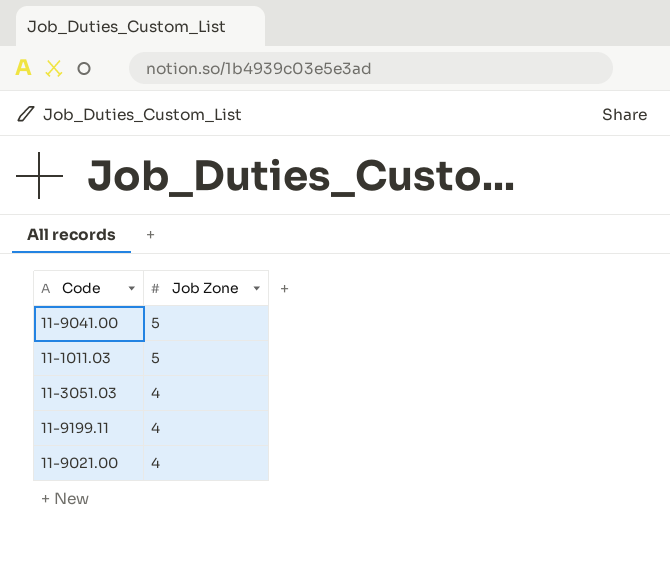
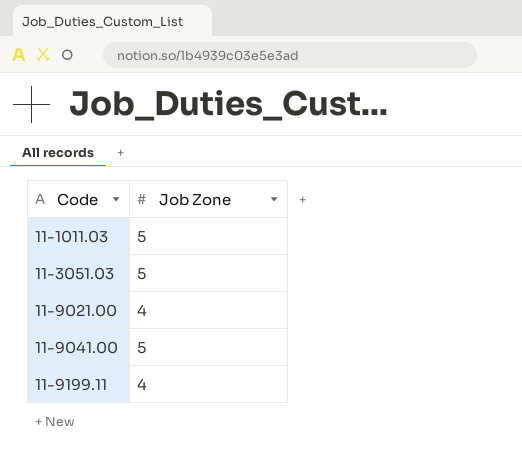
row order: Job Zone descending -> Code ascending
11-3051.03 | Job Zone: 4 -> 5

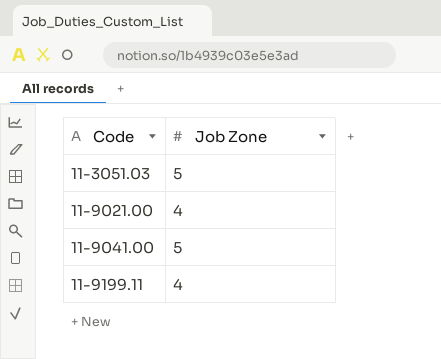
row 11-1011.03: 5 -> none

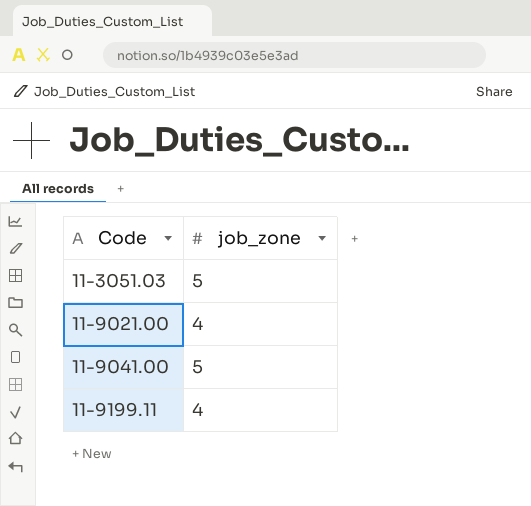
column name: Job Zone -> job_zone

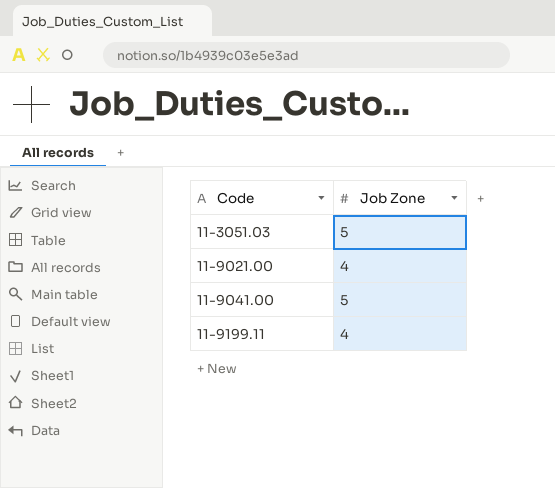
column name: job_zone -> Job Zone

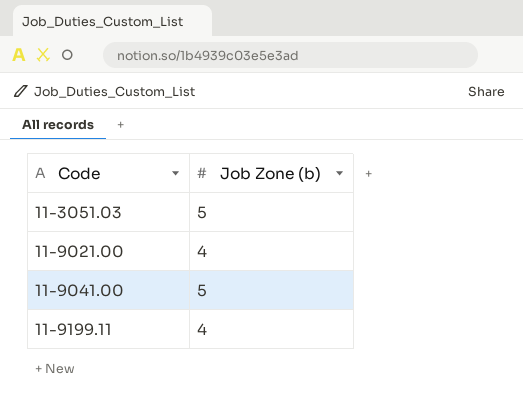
column name: Job Zone -> Job Zone (b)

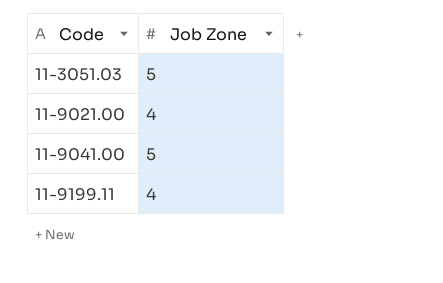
column name: Job Zone (b) -> Job Zone

